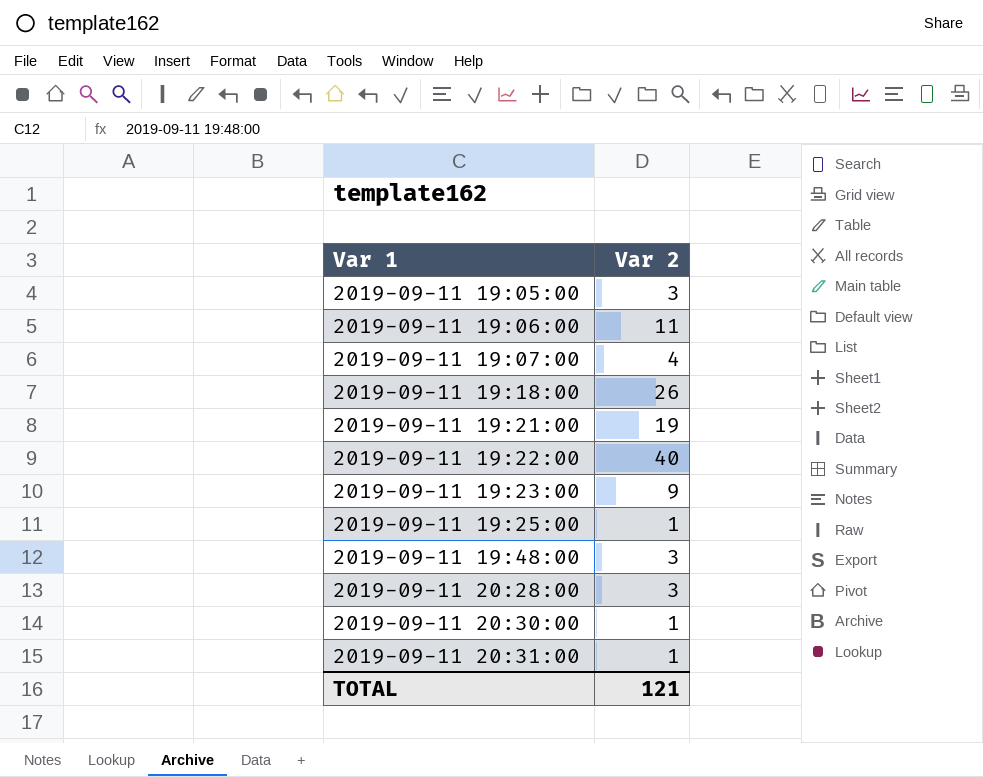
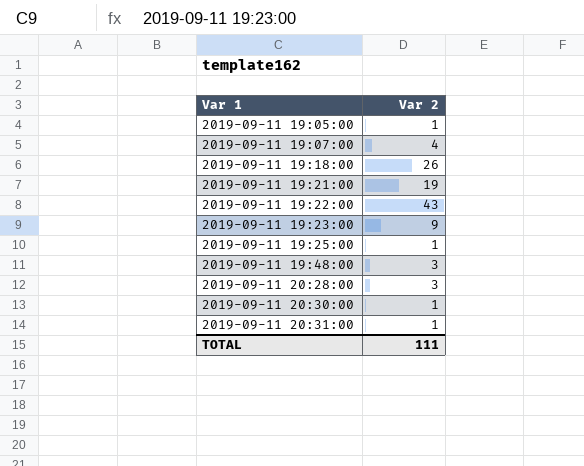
row 2019-09-11 19:06:00: 11 -> none
2019-09-11 19:05:00 | Var 2: 3 -> 1
2019-09-11 19:22:00 | Var 2: 40 -> 43
TOTAL | Var 2: 121 -> 111

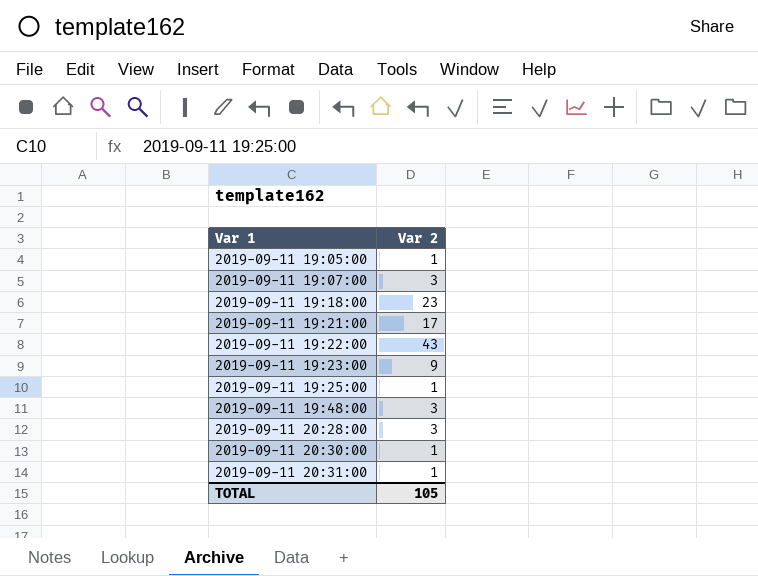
2019-09-11 19:07:00 | Var 2: 4 -> 3
2019-09-11 19:18:00 | Var 2: 26 -> 23
2019-09-11 19:21:00 | Var 2: 19 -> 17
TOTAL | Var 2: 111 -> 105

